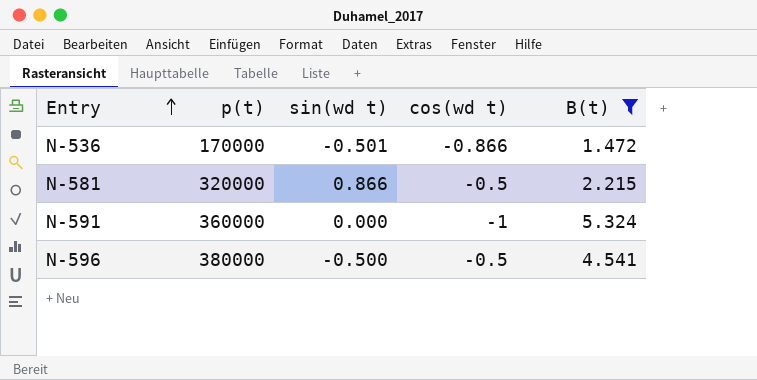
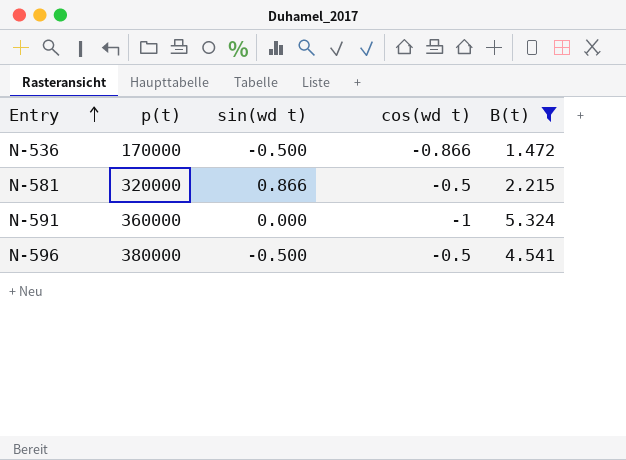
N-536 | sin(wd t): -0.501 -> -0.500

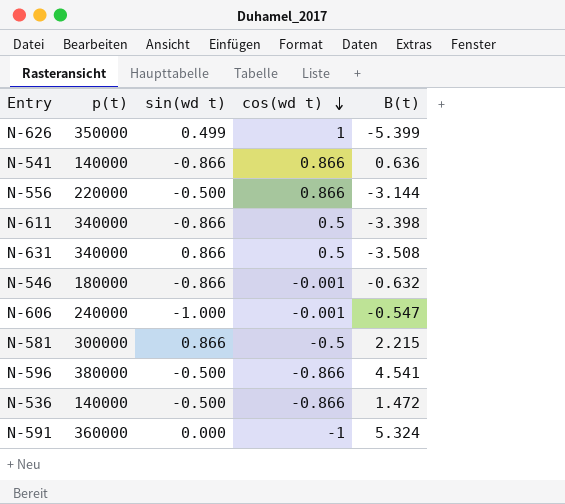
filter: B(t) >= 1.472 -> none
row order: Entry ascending -> cos(wd t) descending
N-581 | p(t): 320000 -> 300000
N-596 | cos(wd t): -0.5 -> -0.866
N-536 | p(t): 170000 -> 140000

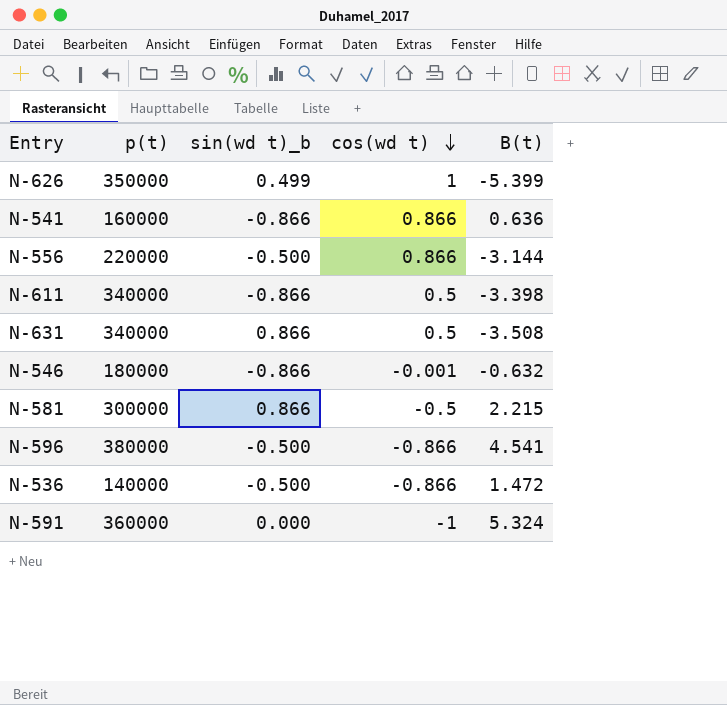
column name: sin(wd t) -> sin(wd t)_b
row N-606: 240000 | -1.000 | -0.001 | -0.547 -> none
N-541 | p(t): 140000 -> 160000

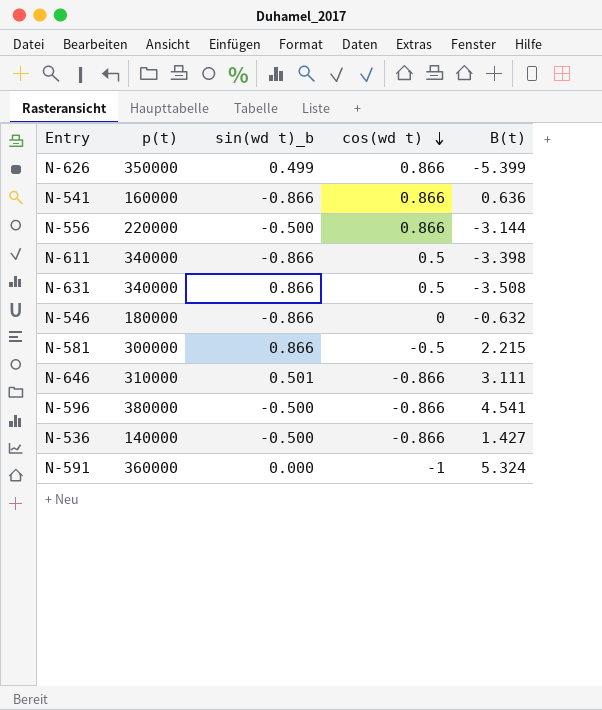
N-626 | cos(wd t): 1 -> 0.866
N-546 | cos(wd t): -0.001 -> 0
row N-646: none -> 310000 | 0.501 | -0.866 | 3.111
N-536 | B(t): 1.472 -> 1.427

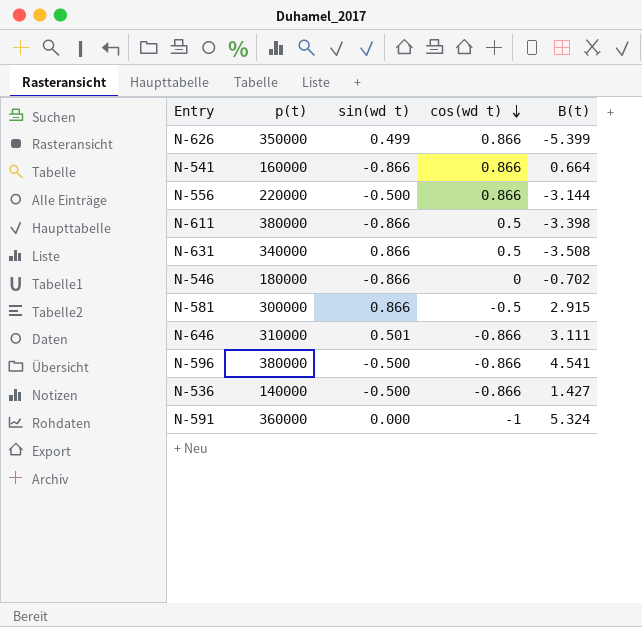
column name: sin(wd t)_b -> sin(wd t)
N-541 | B(t): 0.636 -> 0.664
N-611 | p(t): 340000 -> 380000
N-546 | B(t): -0.632 -> -0.702
N-581 | B(t): 2.215 -> 2.915

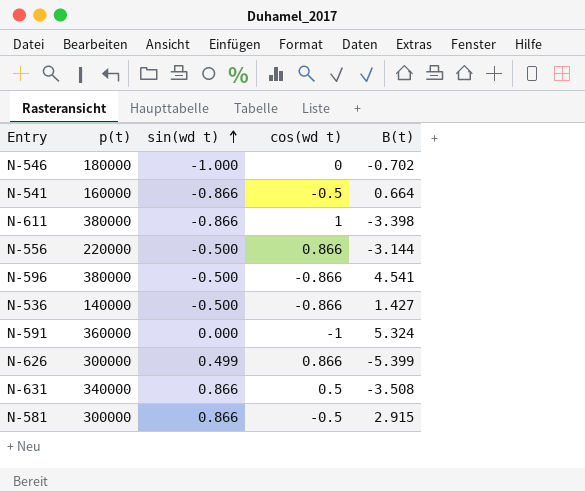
row order: cos(wd t) descending -> sin(wd t) ascending
row N-646: 310000 | 0.501 | -0.866 | 3.111 -> none
N-546 | sin(wd t): -0.866 -> -1.000
N-541 | cos(wd t): 0.866 -> -0.5
N-611 | cos(wd t): 0.5 -> 1
N-626 | p(t): 350000 -> 300000

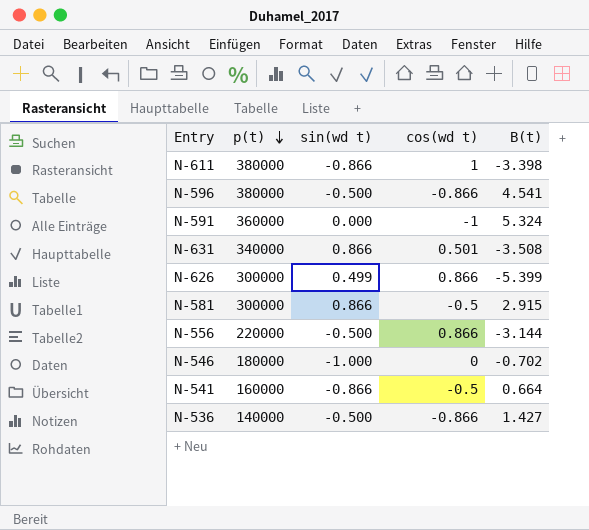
row order: sin(wd t) ascending -> p(t) descending
N-631 | cos(wd t): 0.5 -> 0.501

